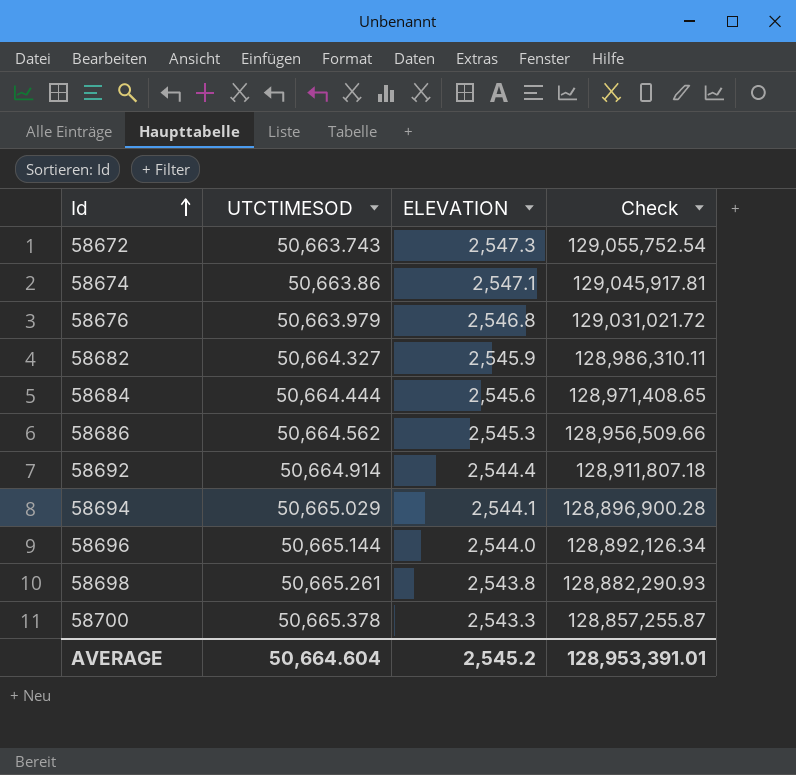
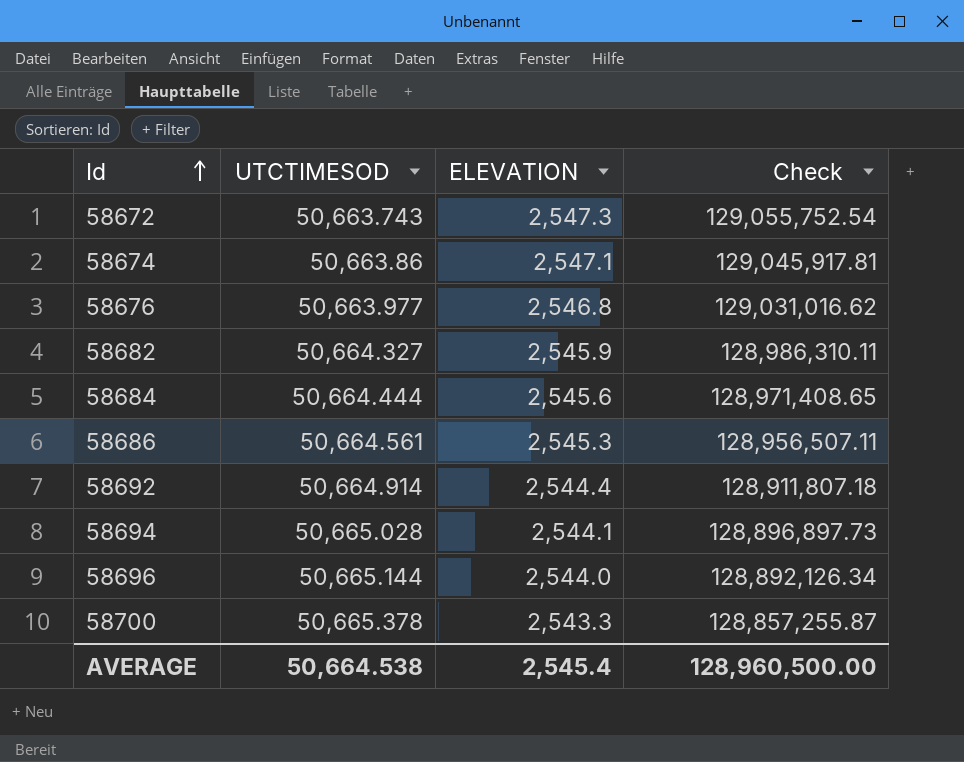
row 58698: 50,665.261 | 2,543.8 | 128,882,290.93 -> none
58676 | UTCTIMESOD: 50,663.979 -> 50,663.977
58676 | Check: 129,031,021.72 -> 129,031,016.62
58686 | UTCTIMESOD: 50,664.562 -> 50,664.561
58686 | Check: 128,956,509.66 -> 128,956,507.11
58694 | UTCTIMESOD: 50,665.029 -> 50,665.028
58694 | Check: 128,896,900.28 -> 128,896,897.73
AVERAGE | UTCTIMESOD: 50,664.604 -> 50,664.538
AVERAGE | ELEVATION: 2,545.2 -> 2,545.4
AVERAGE | Check: 128,953,391.01 -> 128,960,500.00

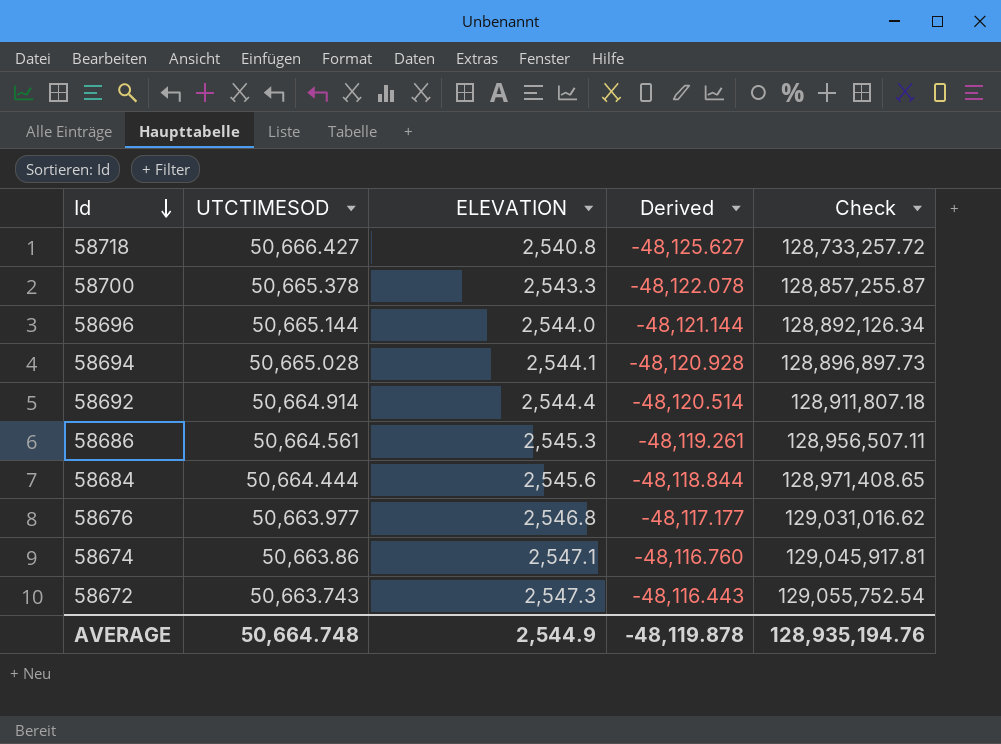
row order: Id ascending -> Id descending
column Derived | formula: none -> [ELEVATION] - [UTCTIMESOD]
row 58682: 50,664.327 | 2,545.9 | 128,986,310.11 -> none
row 58718: none -> 50,666.427 | 2,540.8 | -48,125.627 | 128,733,257.72
AVERAGE | UTCTIMESOD: 50,664.538 -> 50,664.748
AVERAGE | ELEVATION: 2,545.4 -> 2,544.9
AVERAGE | Check: 128,960,500.00 -> 128,935,194.76

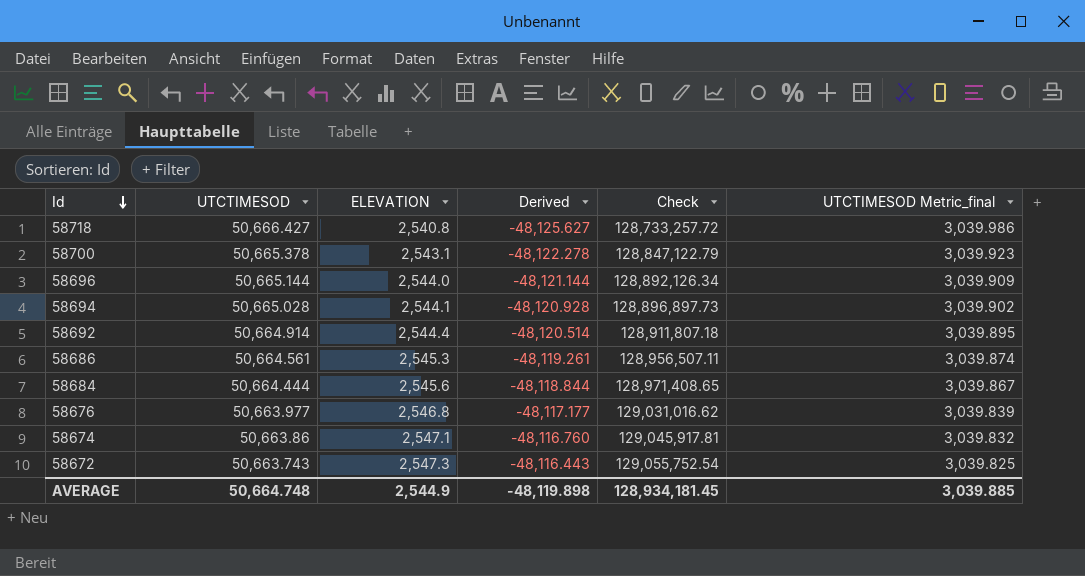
column UTCTIMESOD Metric_final | formula: none -> [UTCTIMESOD] * 0.06
58700 | ELEVATION: 2,543.3 -> 2,543.1
58700 | Derived: -48,122.078 -> -48,122.278
58700 | Check: 128,857,255.87 -> 128,847,122.79
AVERAGE | Derived: -48,119.878 -> -48,119.898
AVERAGE | Check: 128,935,194.76 -> 128,934,181.45

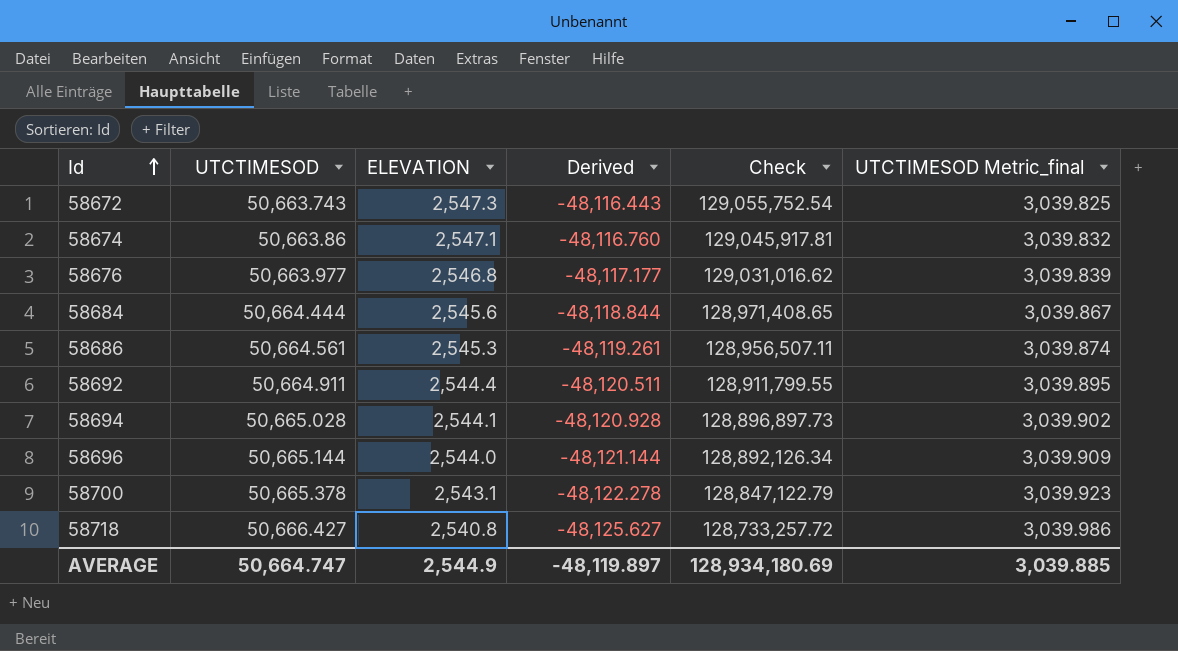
row order: Id descending -> Id ascending
58692 | UTCTIMESOD: 50,664.914 -> 50,664.911
58692 | Derived: -48,120.514 -> -48,120.511
58692 | Check: 128,911,807.18 -> 128,911,799.55
AVERAGE | UTCTIMESOD: 50,664.748 -> 50,664.747
AVERAGE | Derived: -48,119.898 -> -48,119.897
AVERAGE | Check: 128,934,181.45 -> 128,934,180.69

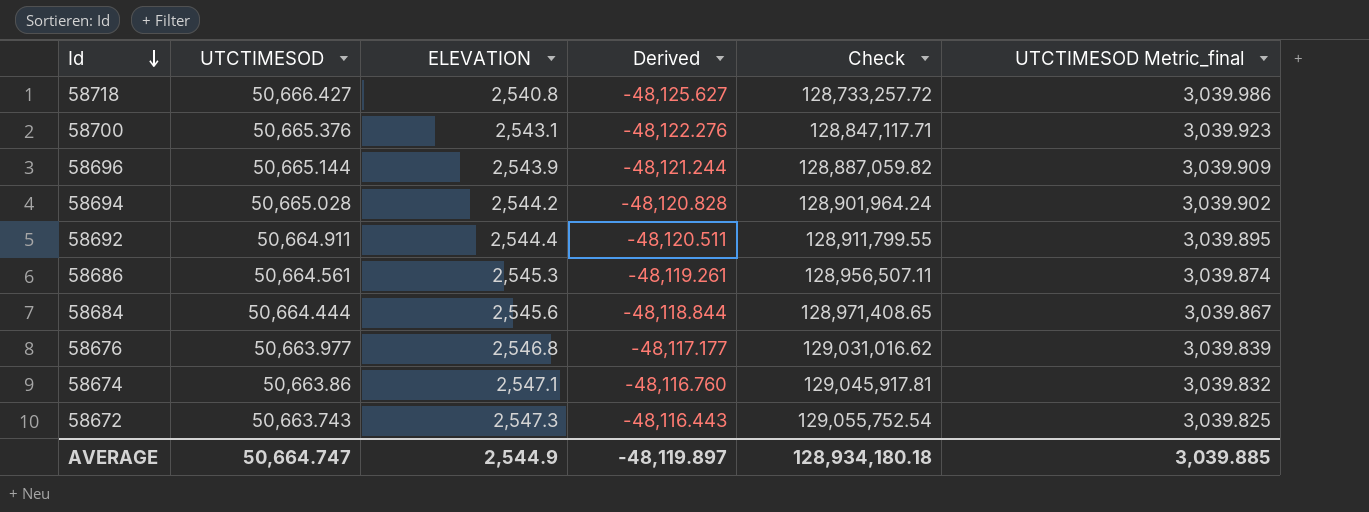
row order: Id ascending -> Id descending
58700 | UTCTIMESOD: 50,665.378 -> 50,665.376
58700 | Derived: -48,122.278 -> -48,122.276
58700 | Check: 128,847,122.79 -> 128,847,117.71
58696 | ELEVATION: 2,544.0 -> 2,543.9
58696 | Derived: -48,121.144 -> -48,121.244
58696 | Check: 128,892,126.34 -> 128,887,059.82
58694 | ELEVATION: 2,544.1 -> 2,544.2
58694 | Derived: -48,120.928 -> -48,120.828
58694 | Check: 128,896,897.73 -> 128,901,964.24
AVERAGE | Check: 128,934,180.69 -> 128,934,180.18

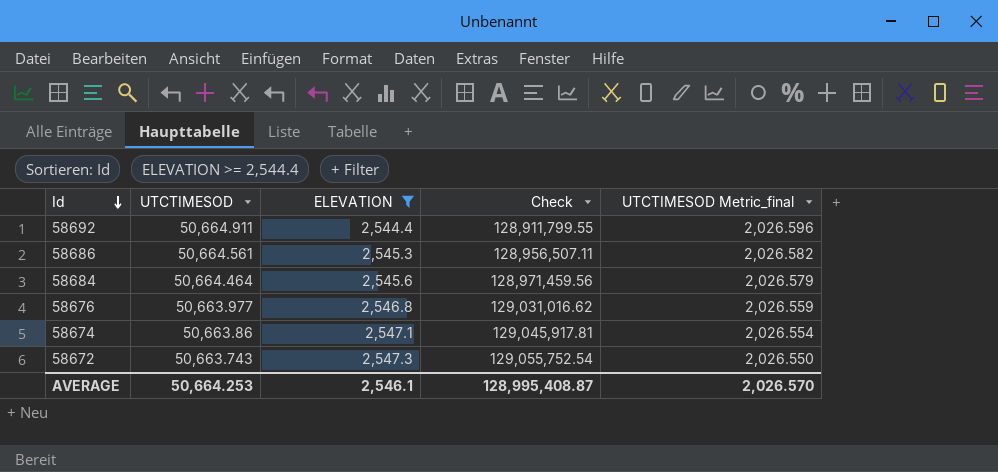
filter: none -> ELEVATION >= 2,544.4
column Derived | formula: [ELEVATION] - [UTCTIMESOD] -> none
column UTCTIMESOD Metric_final | formula: [UTCTIMESOD] * 0.06 -> [UTCTIMESOD] * 0.04
58684 | UTCTIMESOD: 50,664.444 -> 50,664.464
58684 | Check: 128,971,408.65 -> 128,971,459.56
AVERAGE | UTCTIMESOD: 50,664.747 -> 50,664.253
AVERAGE | ELEVATION: 2,544.9 -> 2,546.1
AVERAGE | Check: 128,934,180.18 -> 128,995,408.87
AVERAGE | UTCTIMESOD Metric_final: 3,039.885 -> 2,026.570

